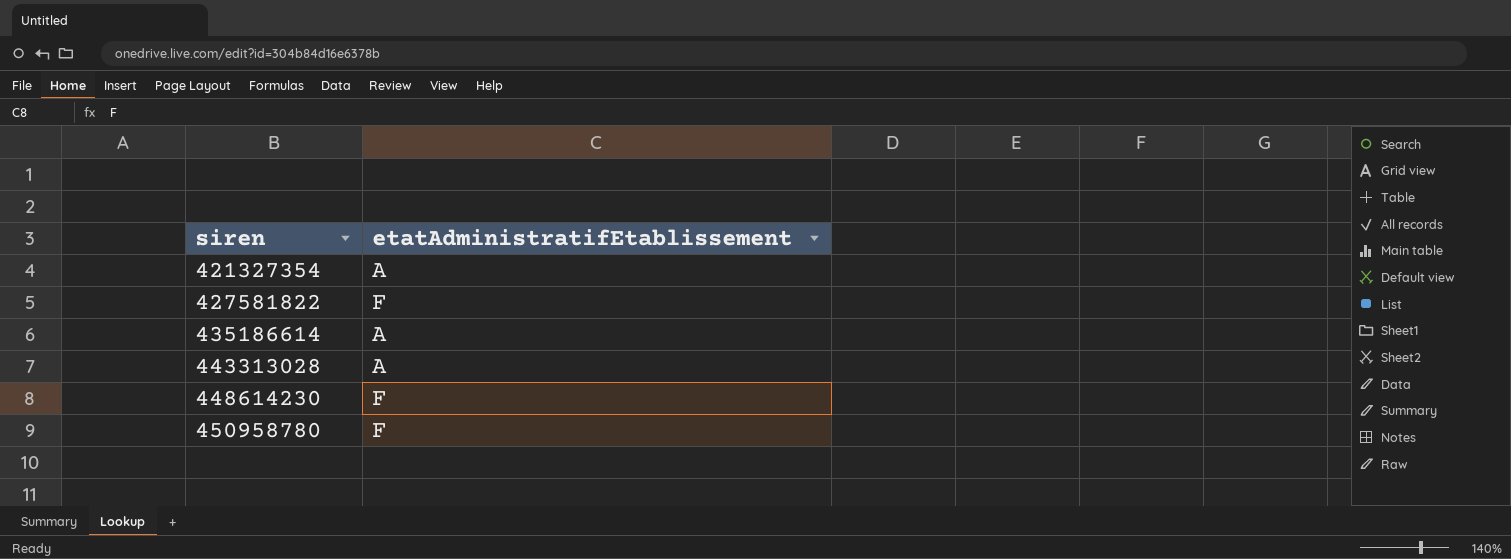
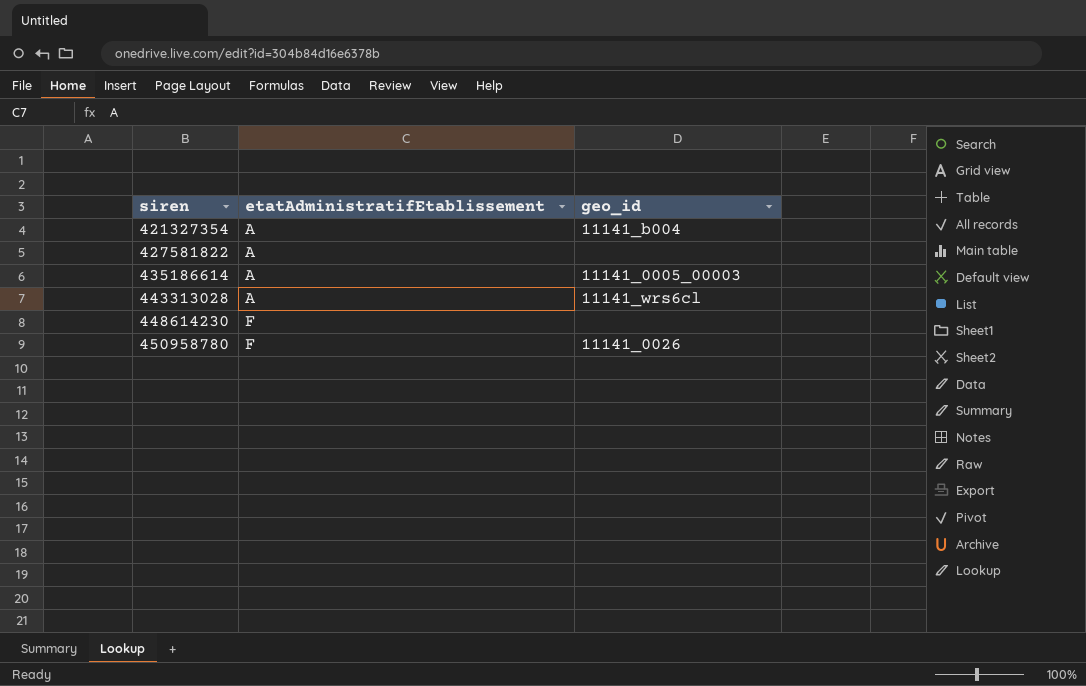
column geo_id | position: none -> 3
427581822 | etatAdministratifEtablissement: F -> A

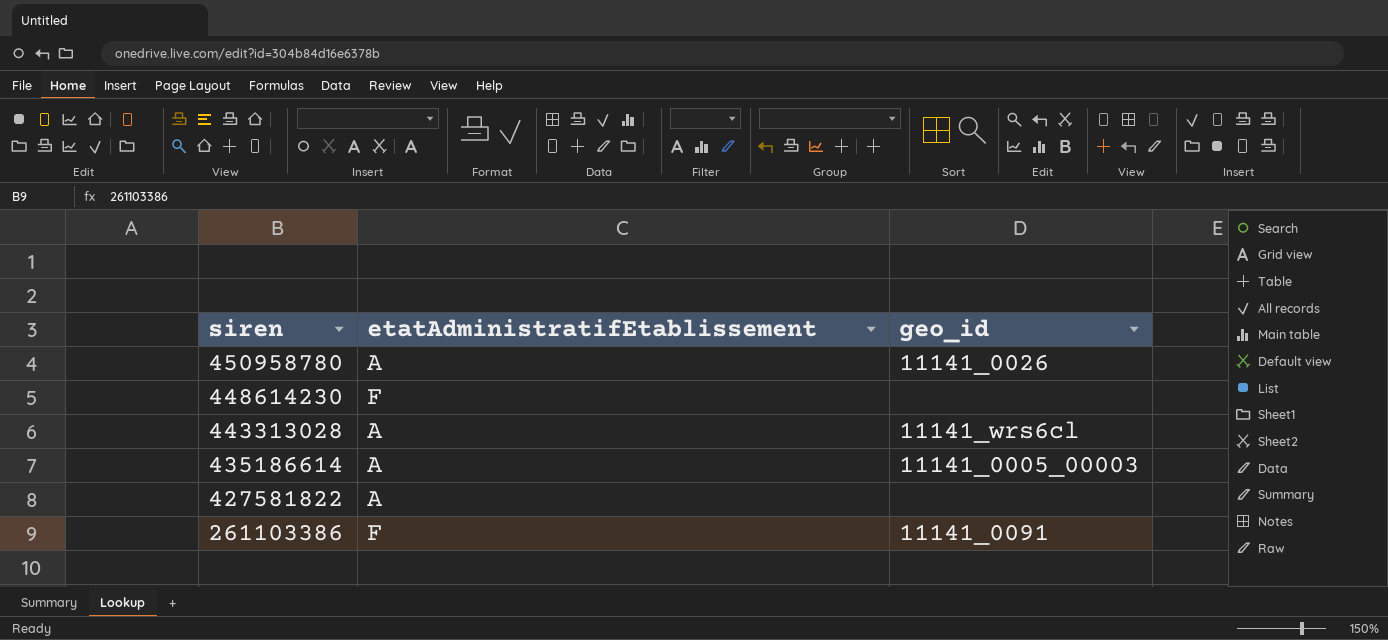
row order: siren ascending -> siren descending
row 421327354: A | 11141_b004 -> none
450958780 | etatAdministratifEtablissement: F -> A
row 261103386: none -> F | 11141_0091

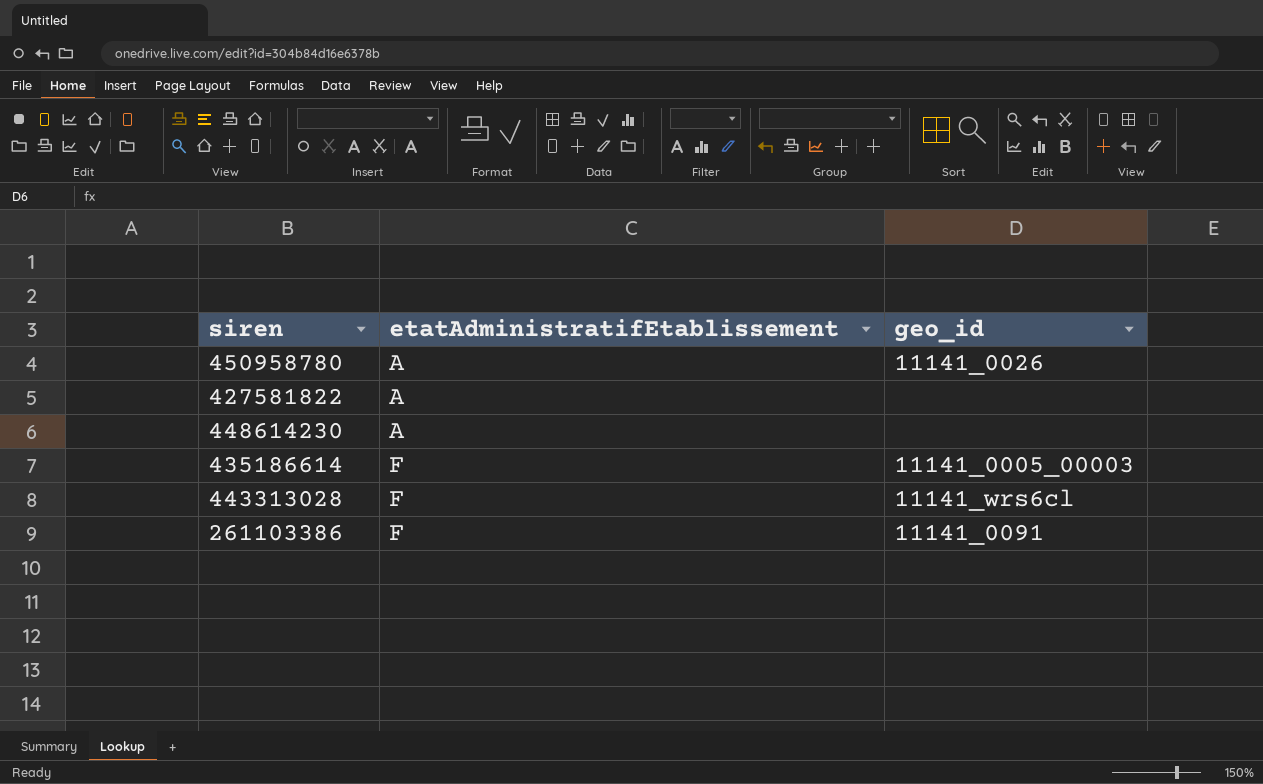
row order: siren descending -> etatAdministratifEtablissement ascending
448614230 | etatAdministratifEtablissement: F -> A
435186614 | etatAdministratifEtablissement: A -> F
443313028 | etatAdministratifEtablissement: A -> F

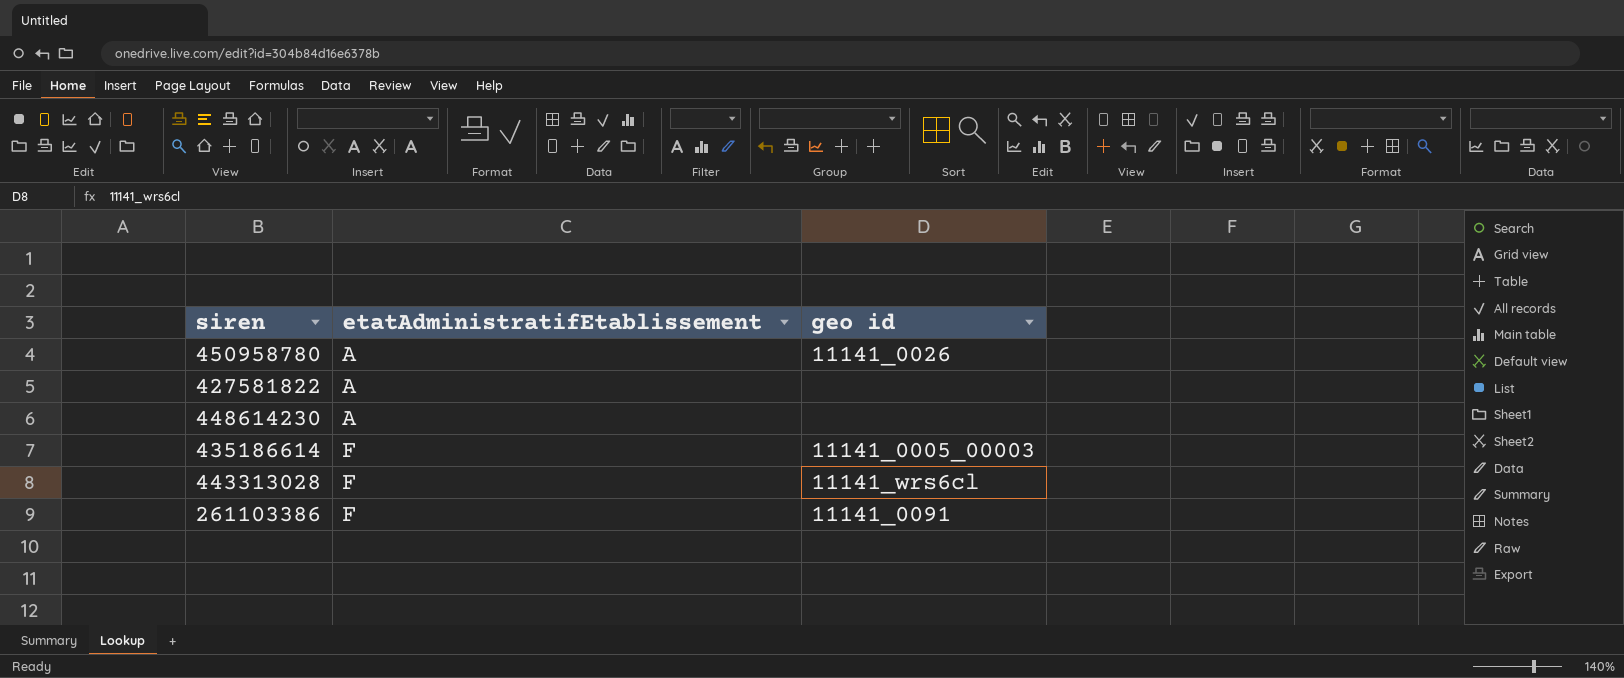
column name: geo_id -> geo id

